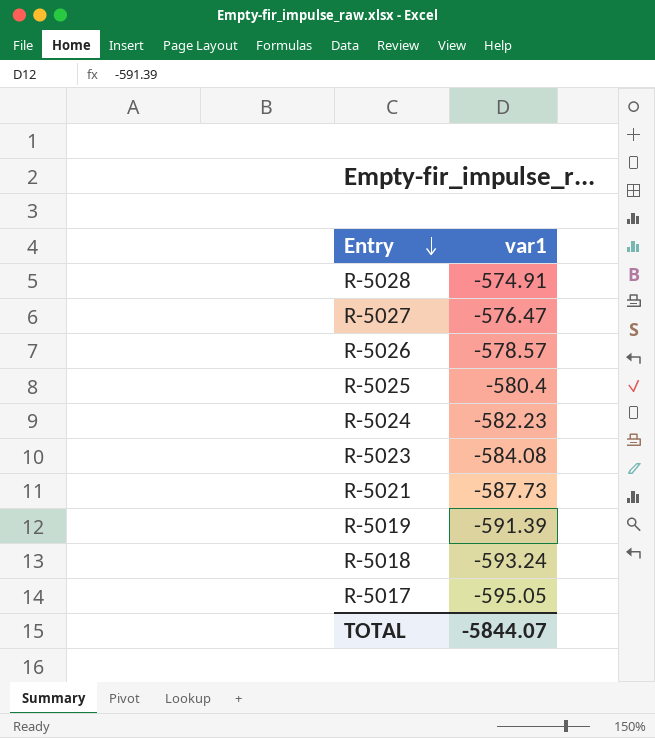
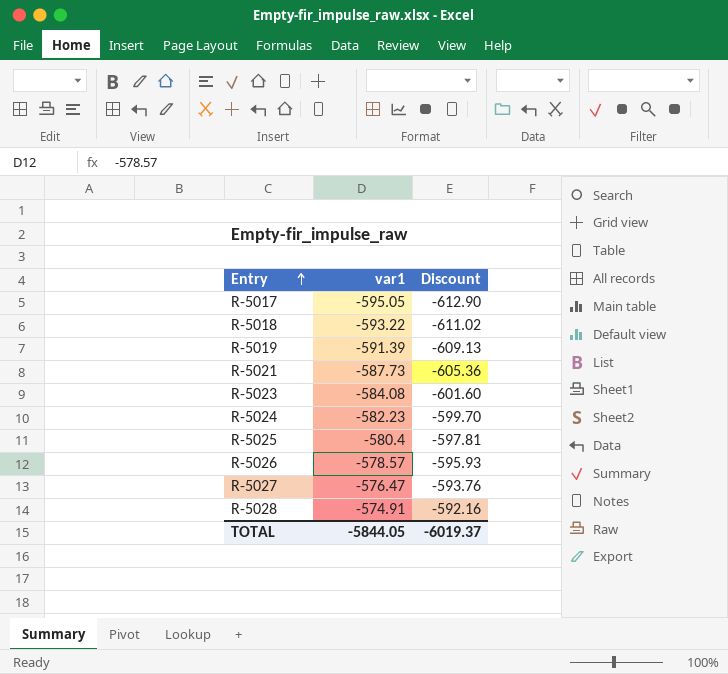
row order: Entry descending -> Entry ascending
column Discount | formula: none -> [var1] * 1.03
R-5018 | var1: -593.24 -> -593.22
TOTAL | var1: -5844.07 -> -5844.05

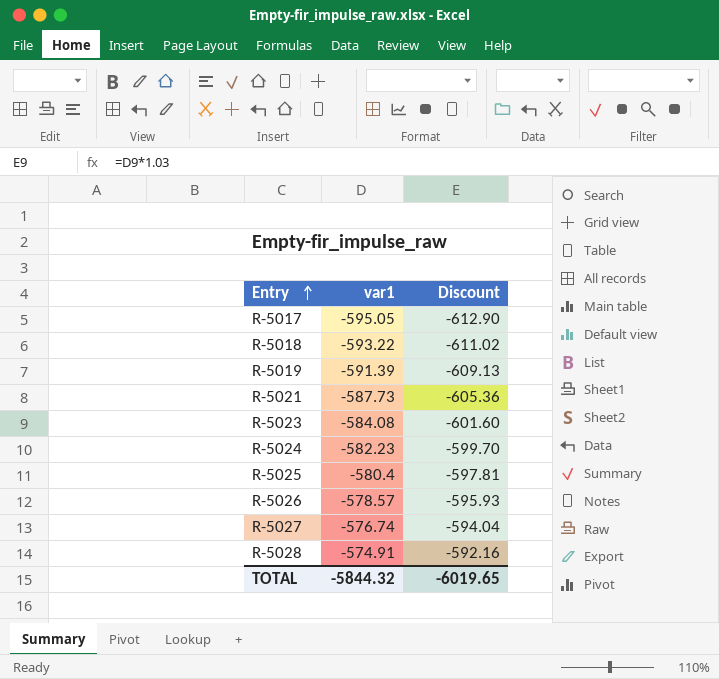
R-5027 | var1: -576.47 -> -576.74
R-5027 | Discount: -593.76 -> -594.04
TOTAL | var1: -5844.05 -> -5844.32
TOTAL | Discount: -6019.37 -> -6019.65

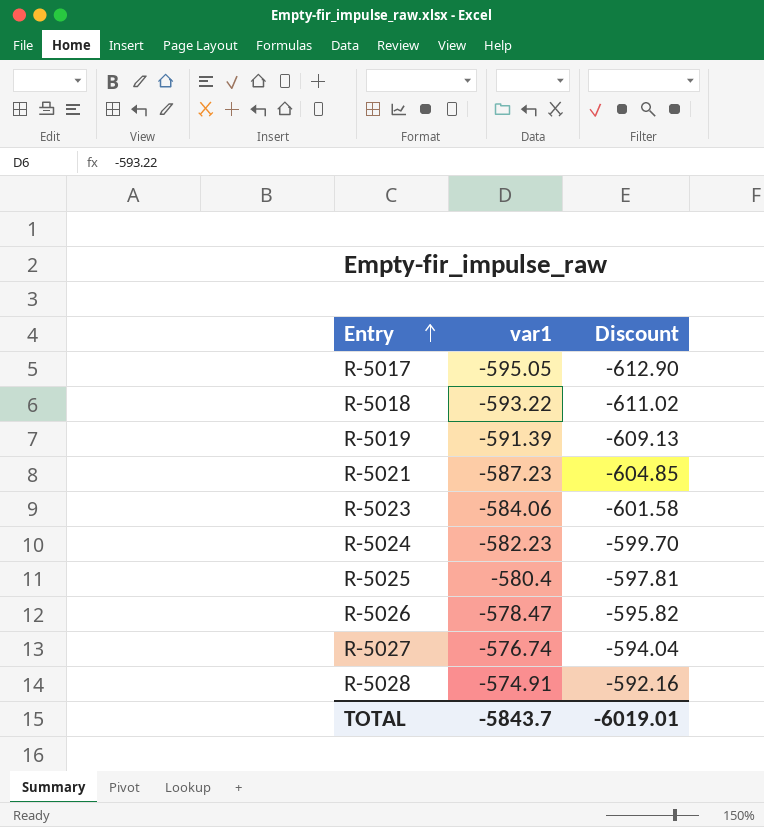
R-5021 | var1: -587.73 -> -587.23
R-5021 | Discount: -605.36 -> -604.85
R-5023 | var1: -584.08 -> -584.06
R-5023 | Discount: -601.60 -> -601.58
R-5026 | var1: -578.57 -> -578.47
R-5026 | Discount: -595.93 -> -595.82
TOTAL | var1: -5844.32 -> -5843.7
TOTAL | Discount: -6019.65 -> -6019.01

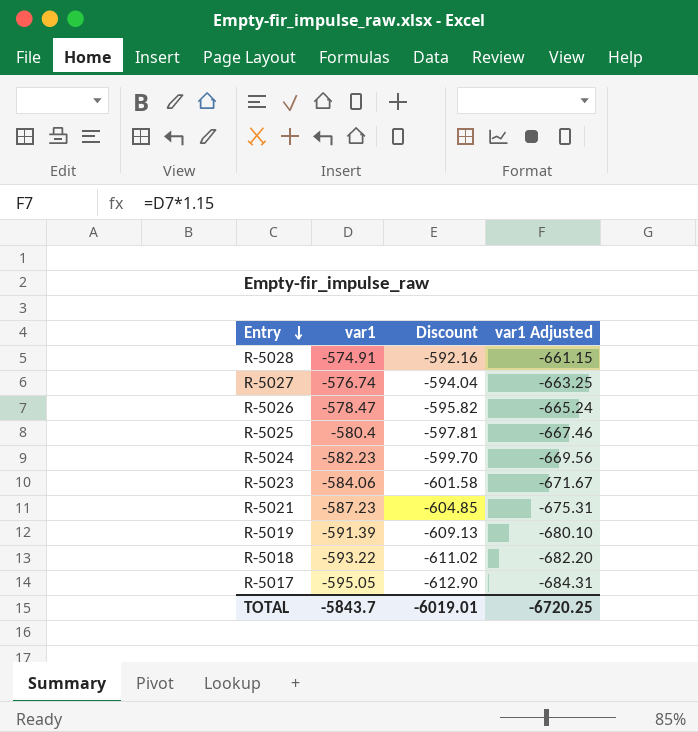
row order: Entry ascending -> Entry descending
column var1 Adjusted | formula: none -> [var1] * 1.15

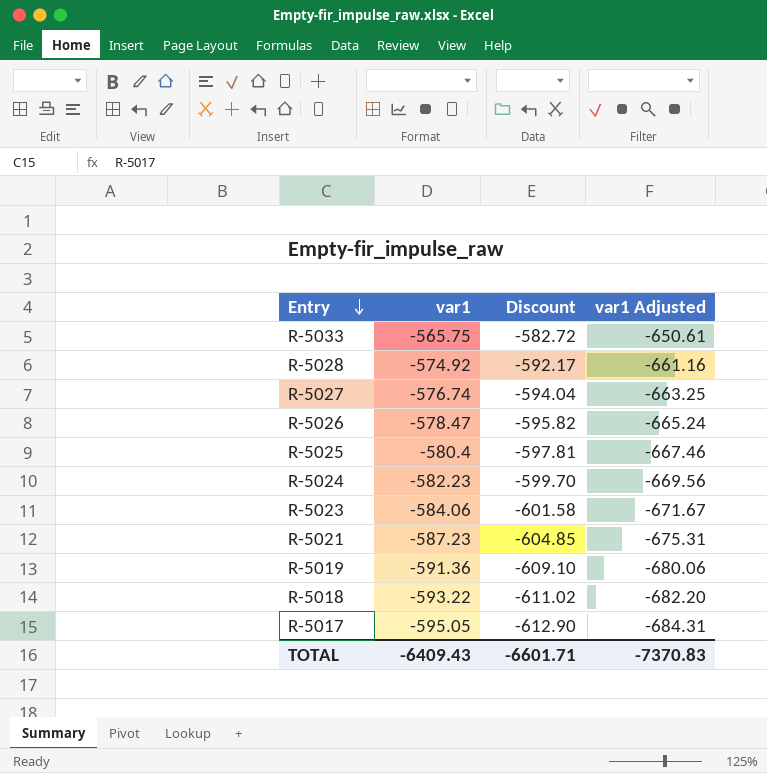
row R-5033: none -> -565.75 | -582.72 | -650.61
R-5028 | var1: -574.91 -> -574.92
R-5028 | Discount: -592.16 -> -592.17
R-5028 | var1 Adjusted: -661.15 -> -661.16
R-5019 | var1: -591.39 -> -591.36
R-5019 | Discount: -609.13 -> -609.10
R-5019 | var1 Adjusted: -680.10 -> -680.06
TOTAL | var1: -5843.7 -> -6409.43
TOTAL | Discount: -6019.01 -> -6601.71
TOTAL | var1 Adjusted: -6720.25 -> -7370.83

